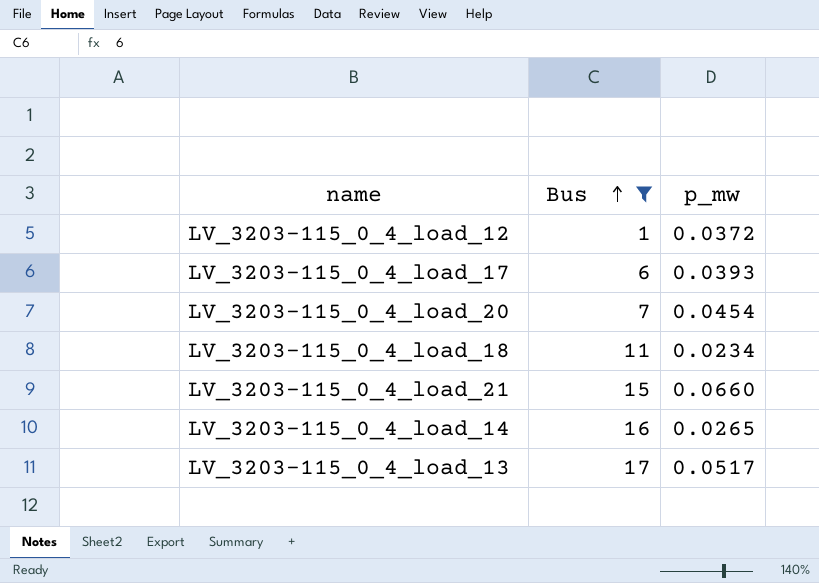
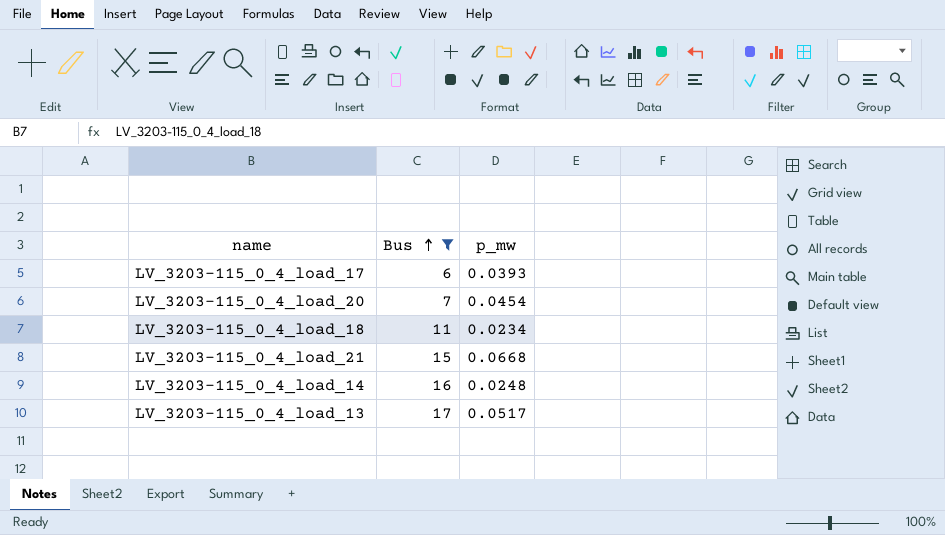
row LV_3203-115_0_4_load_12: 1 | 0.0372 -> none
LV_3203-115_0_4_load_21 | p_mw: 0.0660 -> 0.0668
LV_3203-115_0_4_load_14 | p_mw: 0.0265 -> 0.0248

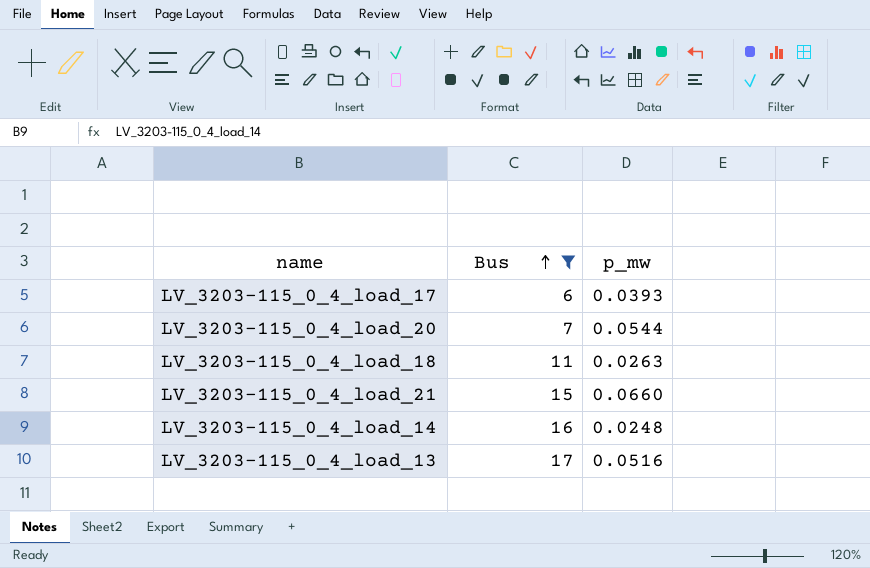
LV_3203-115_0_4_load_20 | p_mw: 0.0454 -> 0.0544
LV_3203-115_0_4_load_18 | p_mw: 0.0234 -> 0.0263
LV_3203-115_0_4_load_21 | p_mw: 0.0668 -> 0.0660
LV_3203-115_0_4_load_13 | p_mw: 0.0517 -> 0.0516

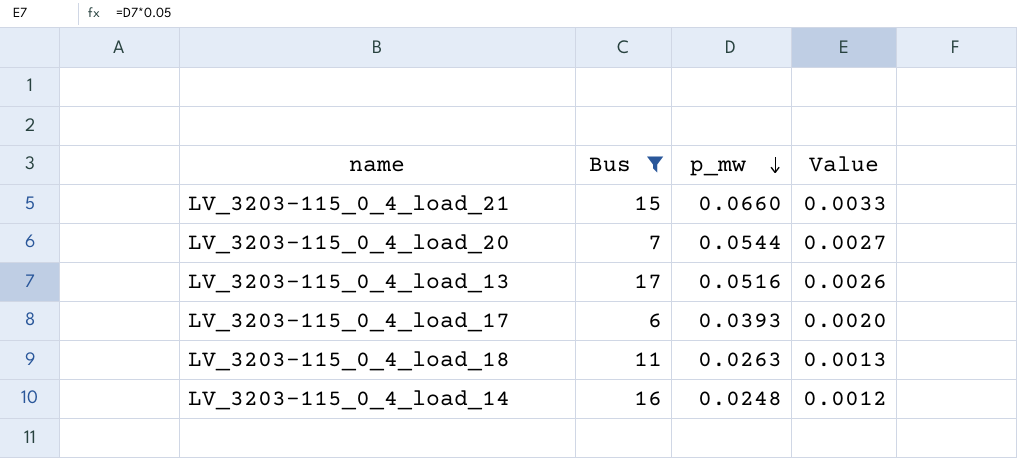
row order: Bus ascending -> p_mw descending
column Value | formula: none -> [p_mw] * 0.05

